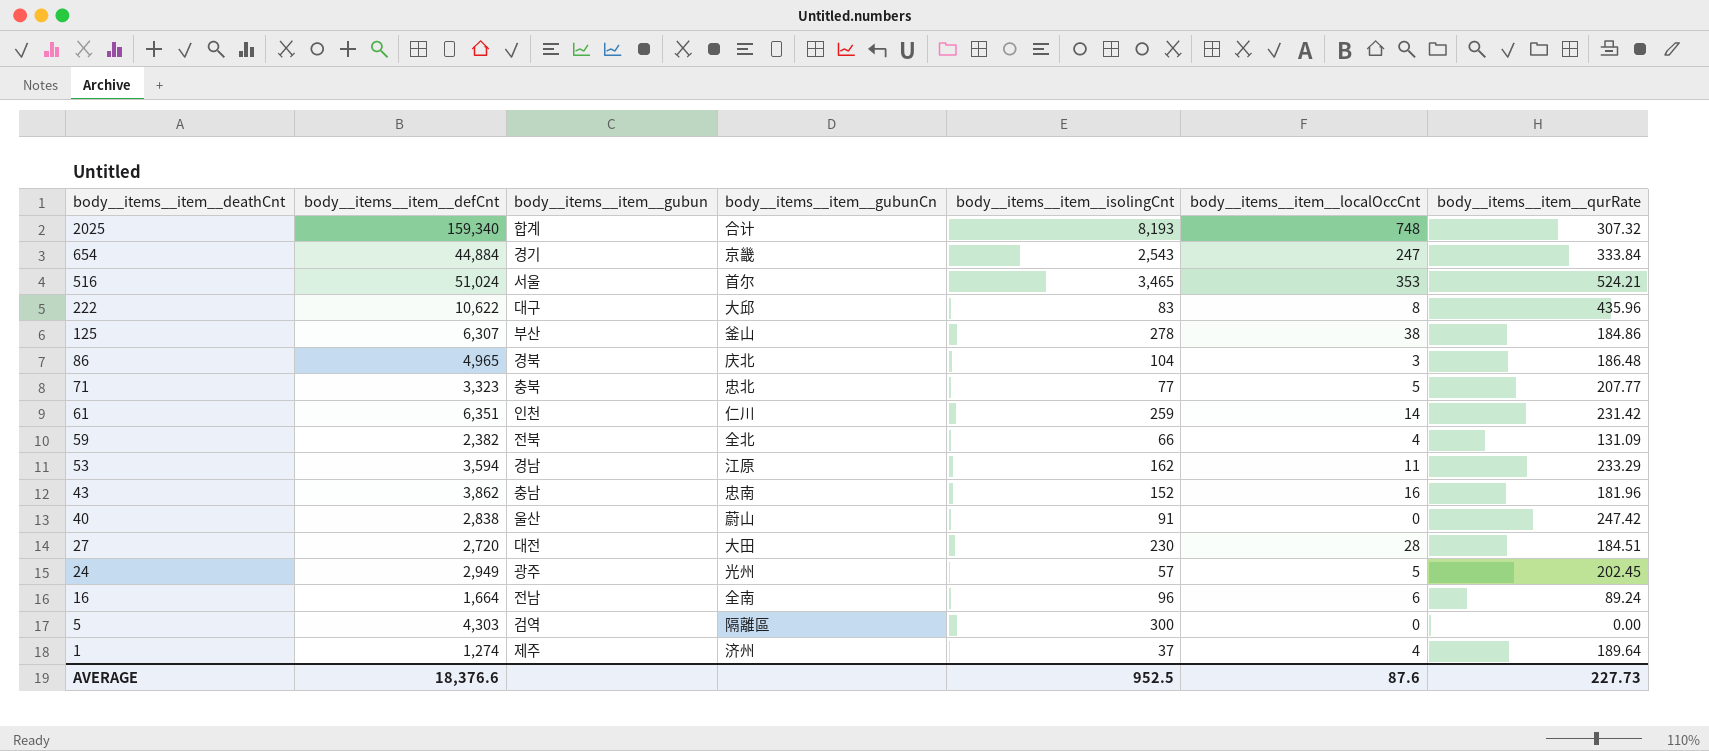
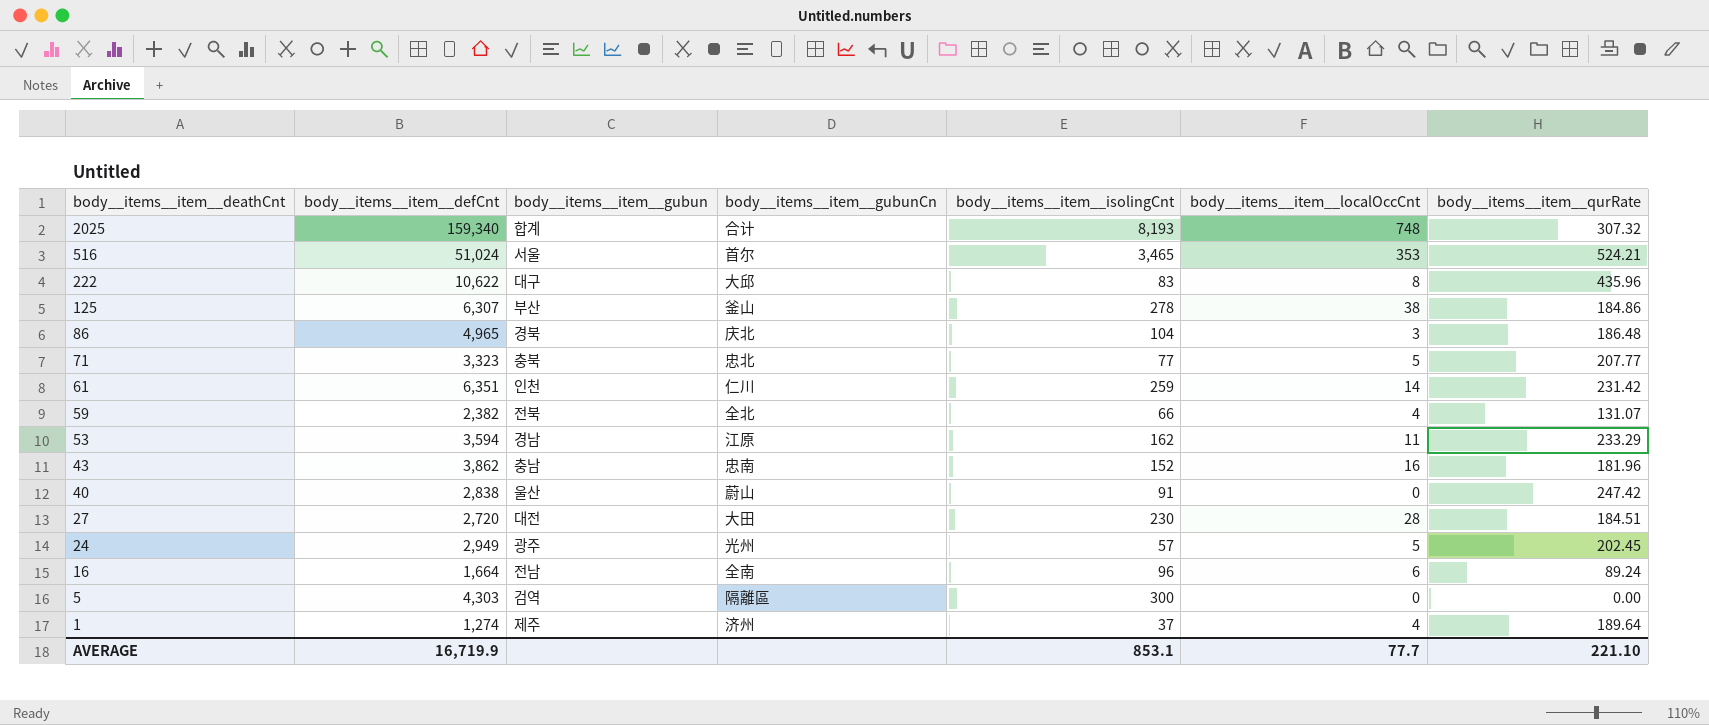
row 654: 44,884 | 경기 | 京畿 | 2,543 | 247 | 333.84 -> none
59 | body__items__item__qurRate: 131.09 -> 131.07
AVERAGE | body__items__item__defCnt: 18,376.6 -> 16,719.9
AVERAGE | body__items__item__isolingCnt: 952.5 -> 853.1
AVERAGE | body__items__item__localOccCnt: 87.6 -> 77.7
AVERAGE | body__items__item__qurRate: 227.73 -> 221.10

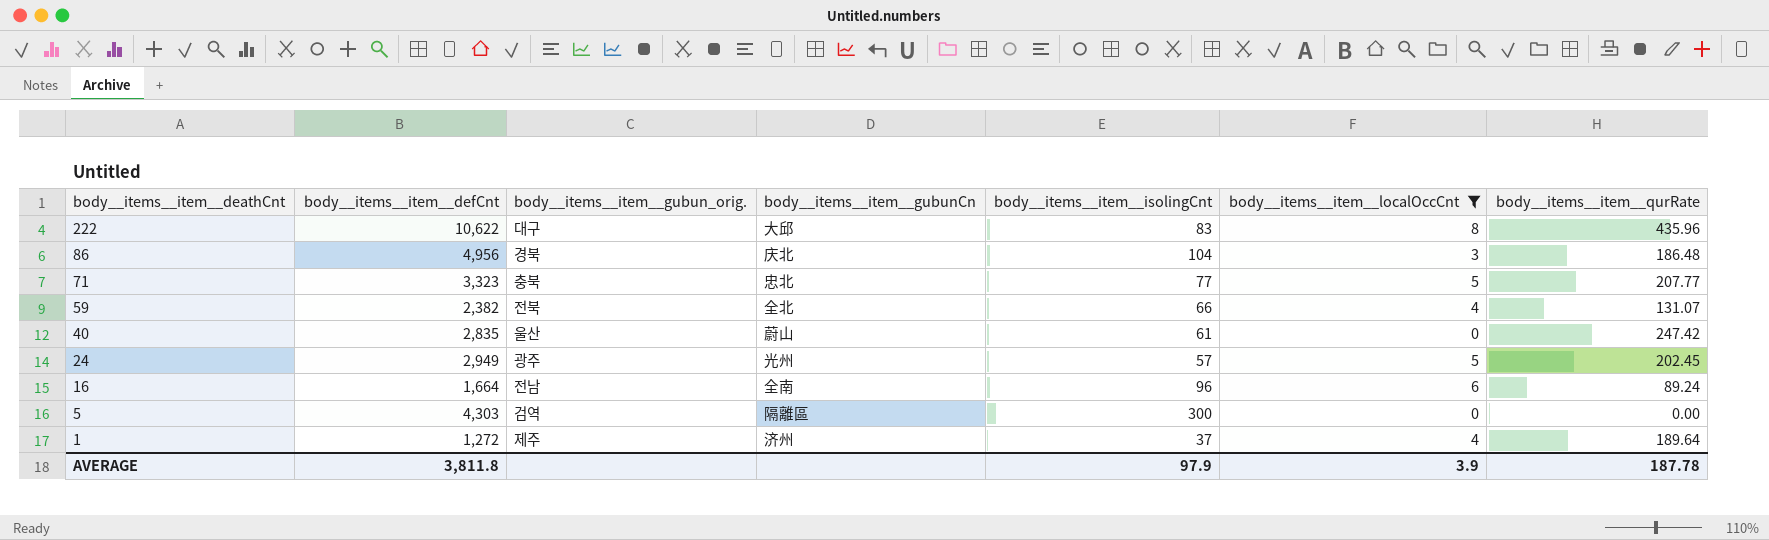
filter: none -> body__items__item__localOccCnt <= 8
column name: body__items__item__gubun -> body__items__item__gubun_orig.
86 | body__items__item__defCnt: 4,965 -> 4,956
40 | body__items__item__defCnt: 2,838 -> 2,835
40 | body__items__item__isolingCnt: 91 -> 61
1 | body__items__item__defCnt: 1,274 -> 1,272
AVERAGE | body__items__item__defCnt: 16,719.9 -> 3,811.8
AVERAGE | body__items__item__isolingCnt: 853.1 -> 97.9
AVERAGE | body__items__item__localOccCnt: 77.7 -> 3.9
AVERAGE | body__items__item__qurRate: 221.10 -> 187.78

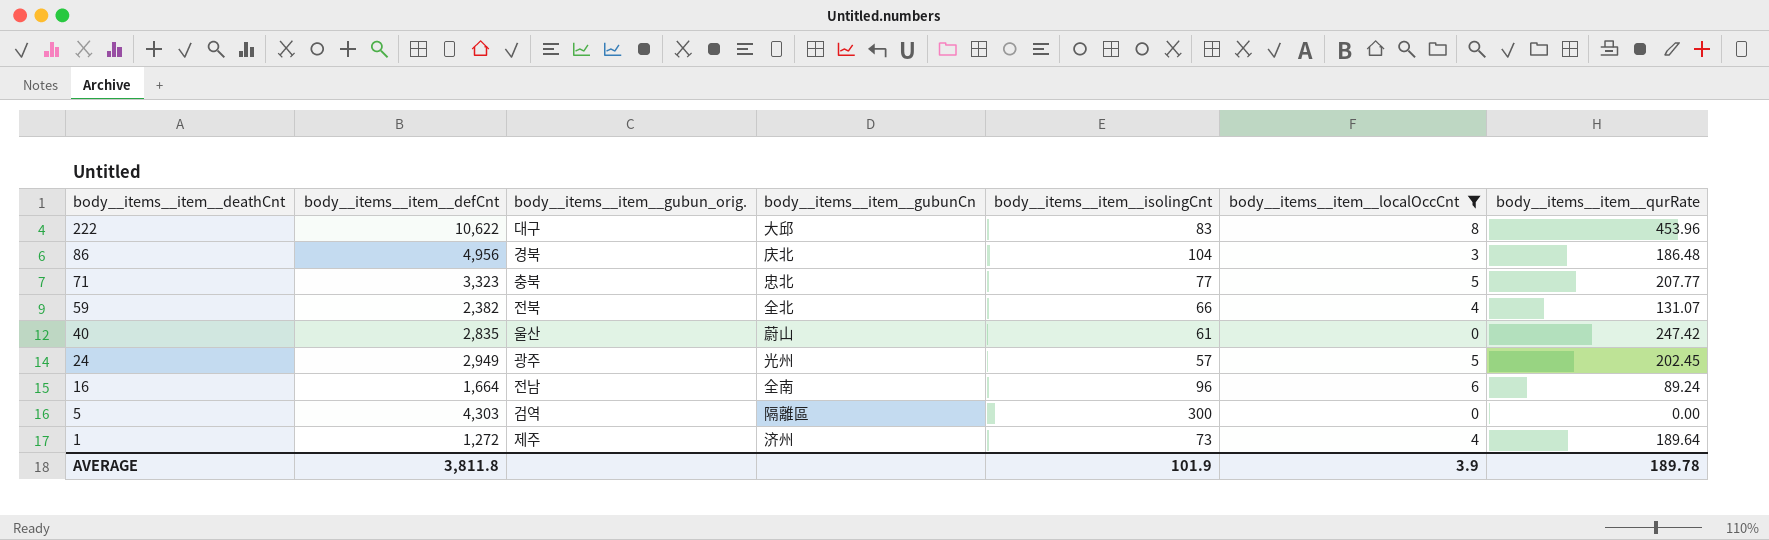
222 | body__items__item__qurRate: 435.96 -> 453.96
1 | body__items__item__isolingCnt: 37 -> 73
AVERAGE | body__items__item__isolingCnt: 97.9 -> 101.9
AVERAGE | body__items__item__qurRate: 187.78 -> 189.78

